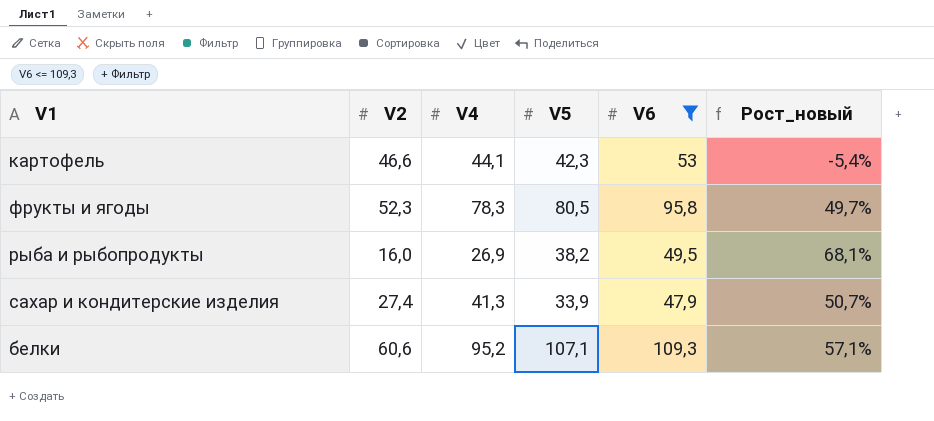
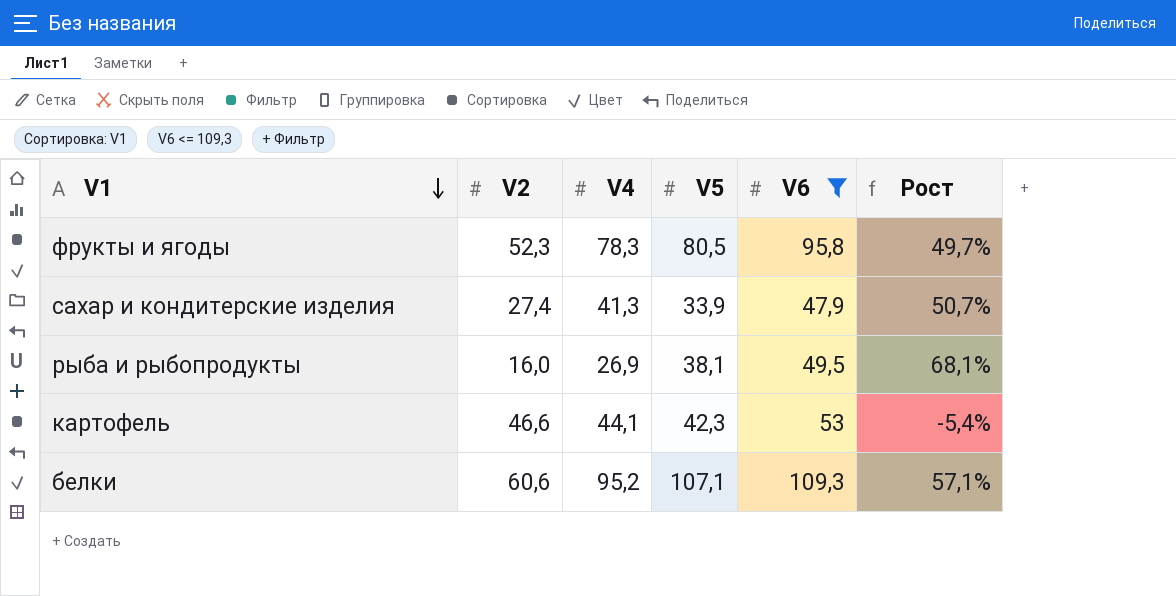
row order: none -> V1 descending
column name: Рост_новый -> Рост
рыба и рыбопродукты | V5: 38,2 -> 38,1

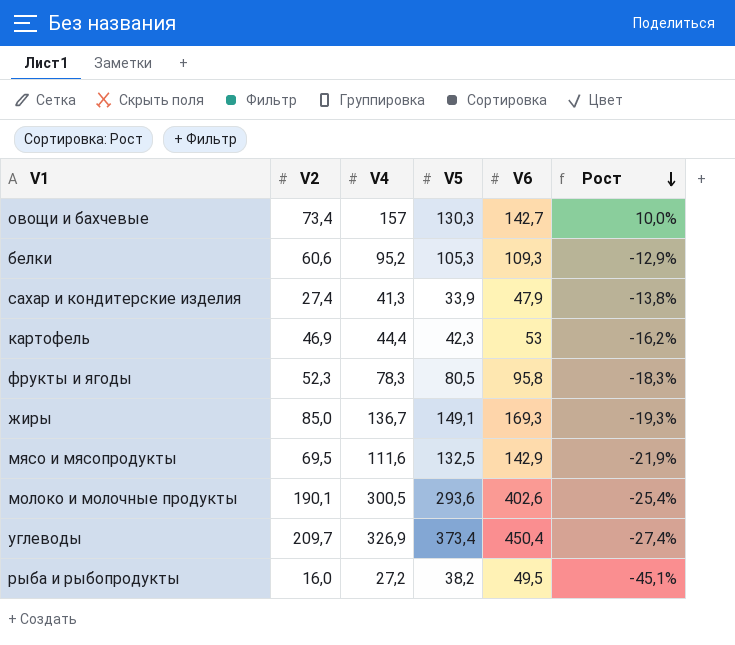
filter: V6 <= 109,3 -> none
row order: V1 descending -> Рост descending
column Рост | formula: ([V4] - [V2]) / [V2] -> ([V4] - [V6]) / [V6]
белки | V5: 107,1 -> 105,3
картофель | V2: 46,6 -> 46,9
картофель | V4: 44,1 -> 44,4
рыба и рыбопродукты | V4: 26,9 -> 27,2
рыба и рыбопродукты | V5: 38,1 -> 38,2

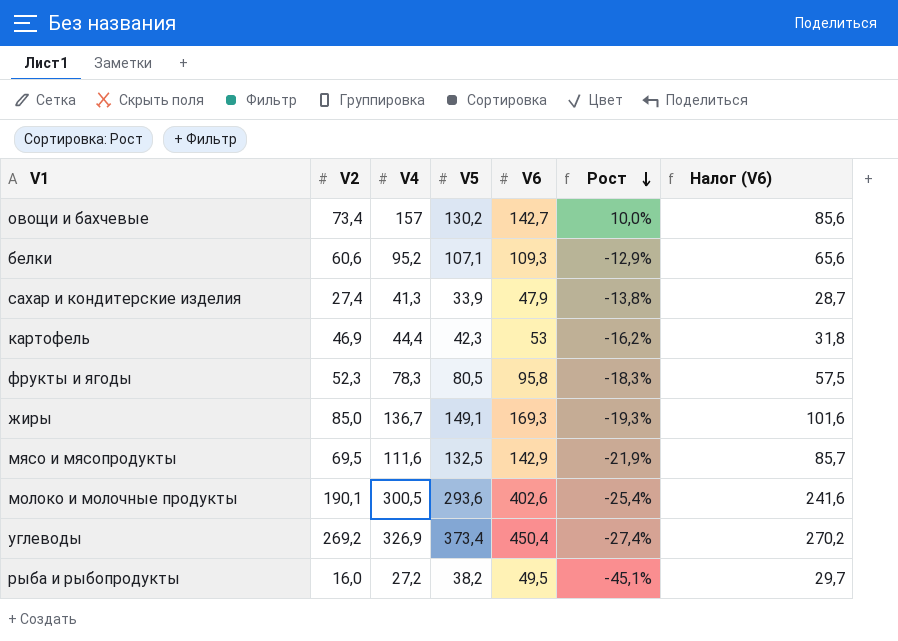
column Налог (V6) | formula: none -> [V6] * 0,6
овощи и бахчевые | V5: 130,3 -> 130,2
белки | V5: 105,3 -> 107,1
углеводы | V2: 209,7 -> 269,2

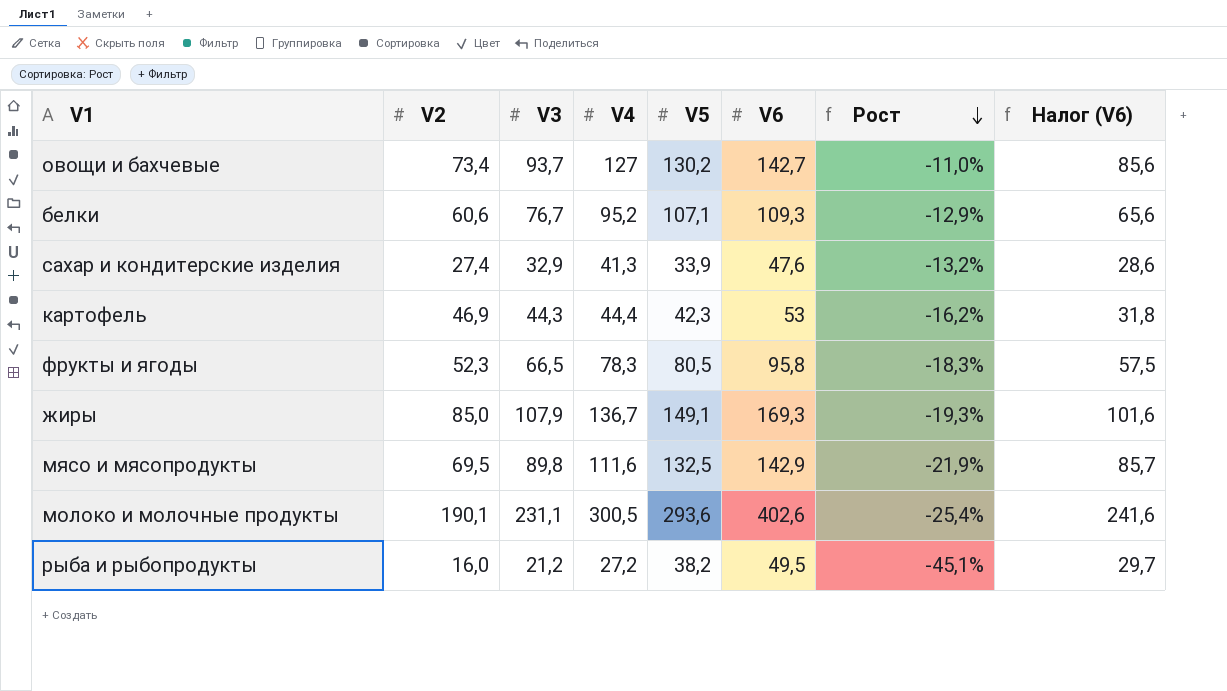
column V3 | position: none -> 3
row углеводы: 269,2 | 326,9 | 373,4 | 450,4 | -27,4% | 270,2 -> none
овощи и бахчевые | V4: 157 -> 127
овощи и бахчевые | Рост: 10,0% -> -11,0%
сахар и кондитерские изделия | V6: 47,9 -> 47,6
сахар и кондитерские изделия | Рост: -13,8% -> -13,2%
сахар и кондитерские изделия | Налог (V6): 28,7 -> 28,6

